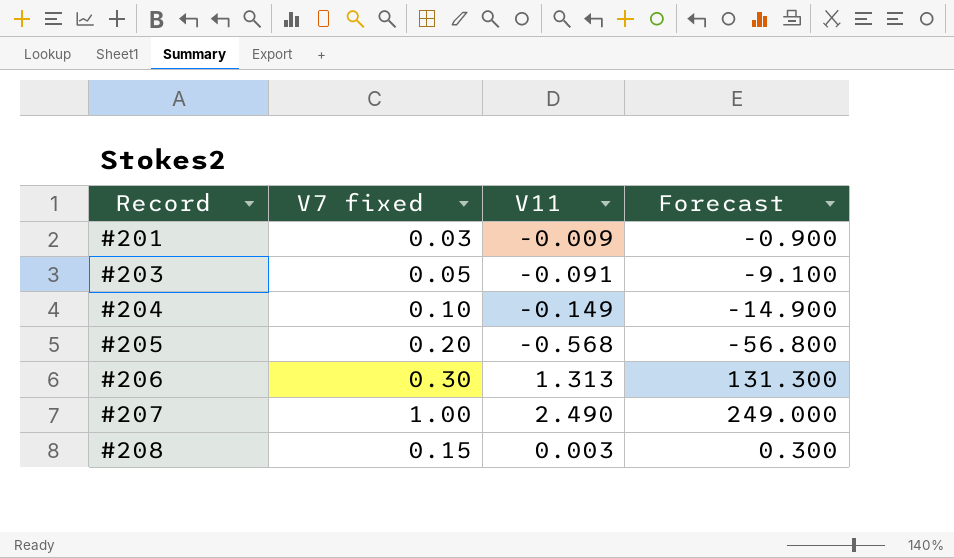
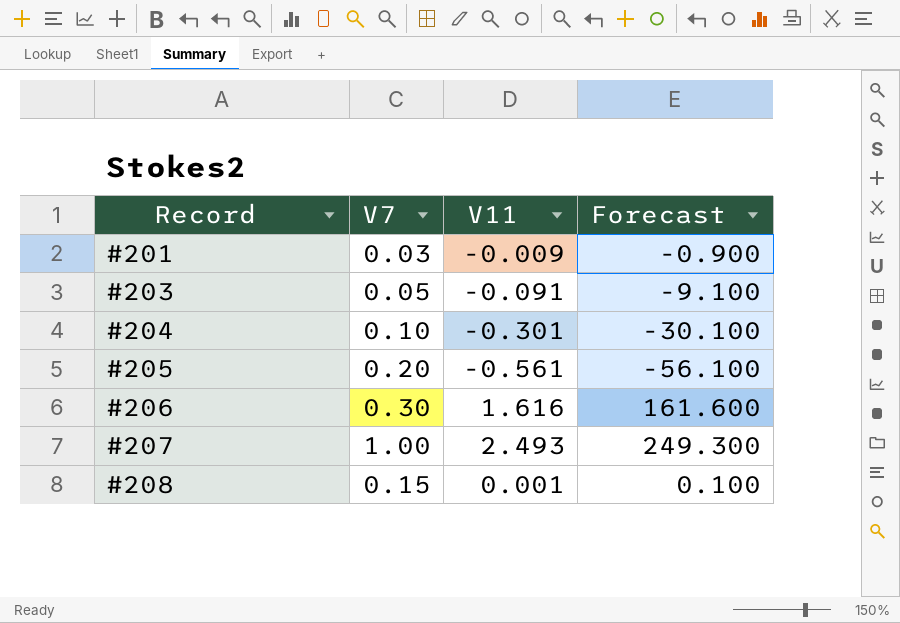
column name: V7 fixed -> V7
#204 | V11: -0.149 -> -0.301
#204 | Forecast: -14.900 -> -30.100
#205 | V11: -0.568 -> -0.561
#205 | Forecast: -56.800 -> -56.100
#206 | V11: 1.313 -> 1.616
#206 | Forecast: 131.300 -> 161.600
#207 | V11: 2.490 -> 2.493
#207 | Forecast: 249.000 -> 249.300
#208 | V11: 0.003 -> 0.001
#208 | Forecast: 0.300 -> 0.100

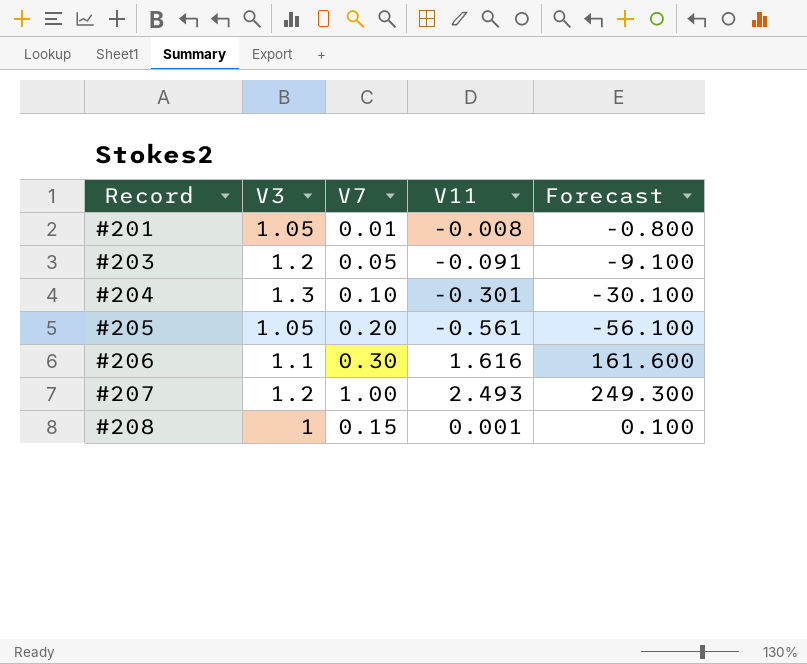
column V3 | position: none -> 2
#201 | V7: 0.03 -> 0.01
#201 | V11: -0.009 -> -0.008
#201 | Forecast: -0.900 -> -0.800

